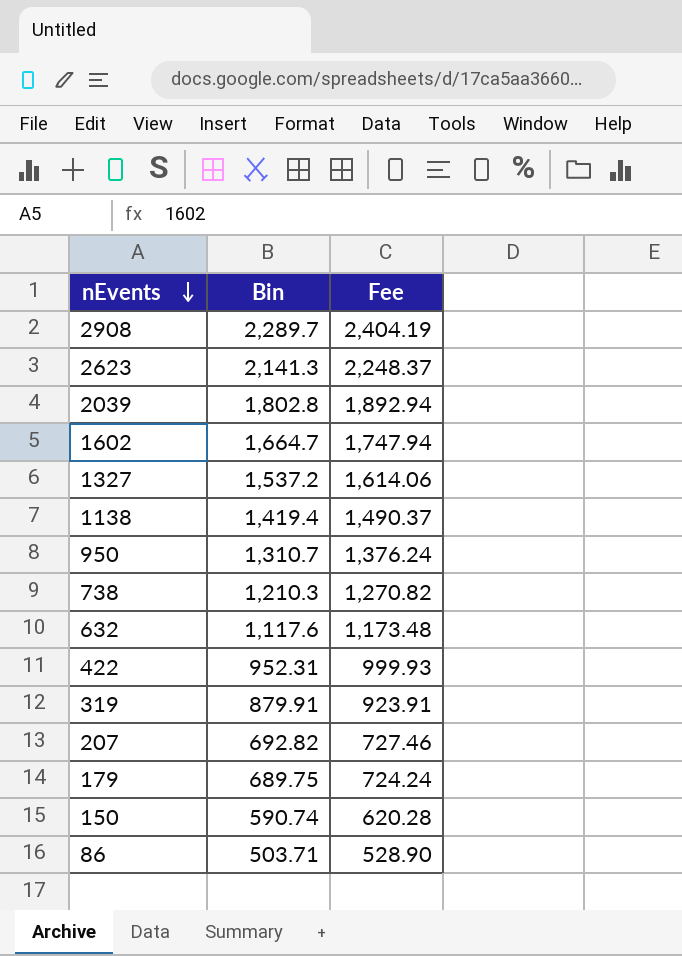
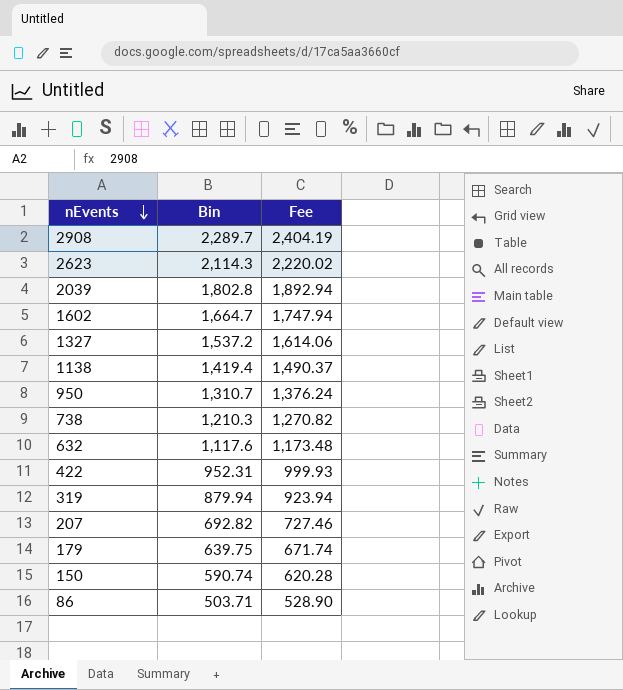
2623 | Bin: 2,141.3 -> 2,114.3
2623 | Fee: 2,248.37 -> 2,220.02
319 | Bin: 879.91 -> 879.94
319 | Fee: 923.91 -> 923.94
179 | Bin: 689.75 -> 639.75
179 | Fee: 724.24 -> 671.74

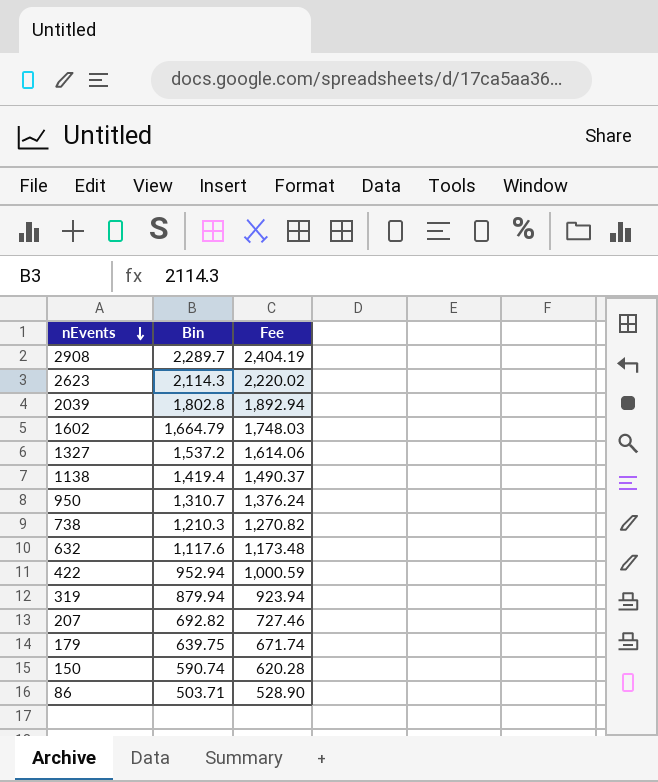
1602 | Bin: 1,664.7 -> 1,664.79
1602 | Fee: 1,747.94 -> 1,748.03
422 | Bin: 952.31 -> 952.94
422 | Fee: 999.93 -> 1,000.59

